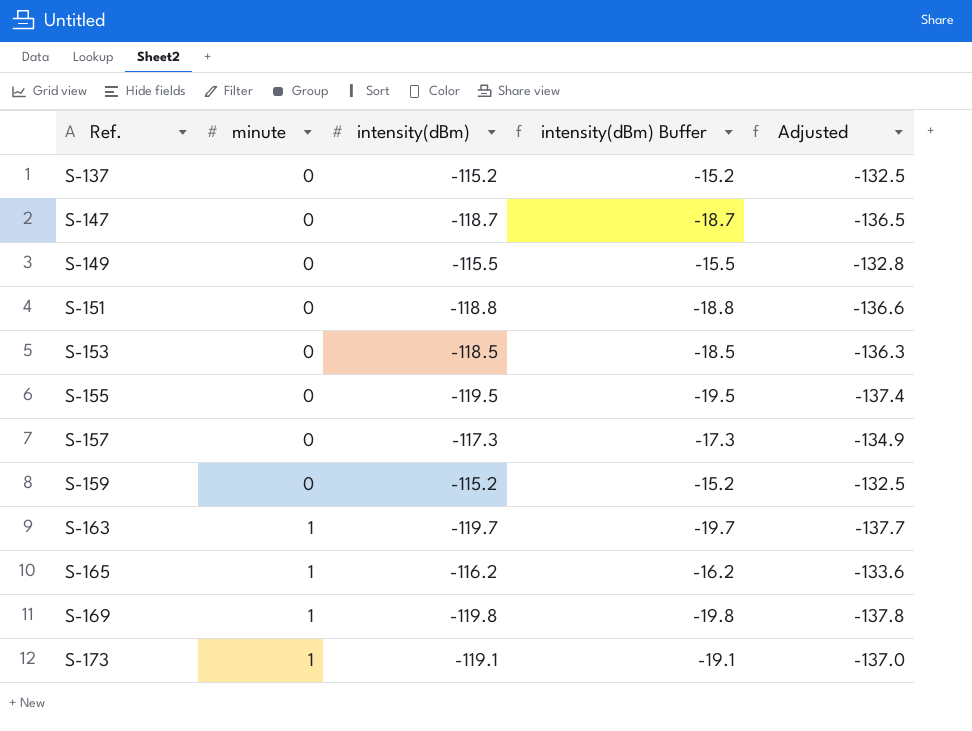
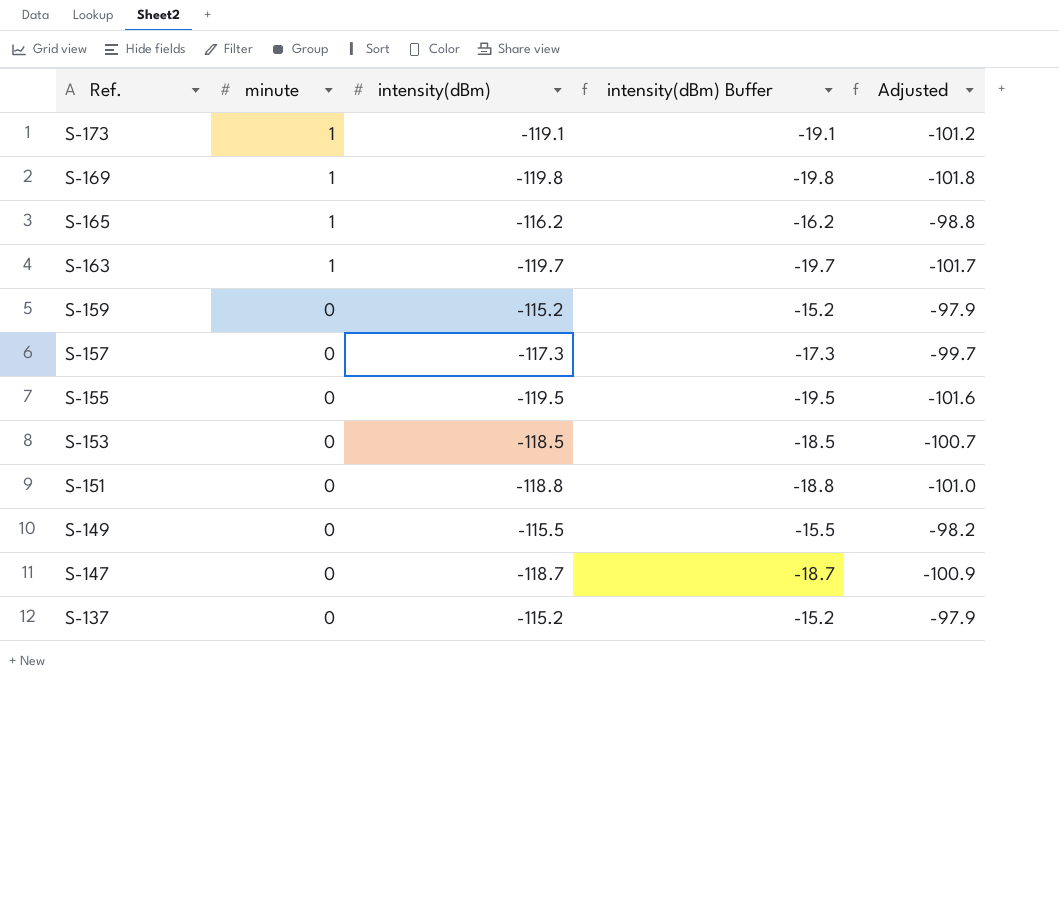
row order: Ref. ascending -> Ref. descending
column Adjusted | formula: [intensity(dBm)] * 1.15 -> [intensity(dBm)] * 0.85

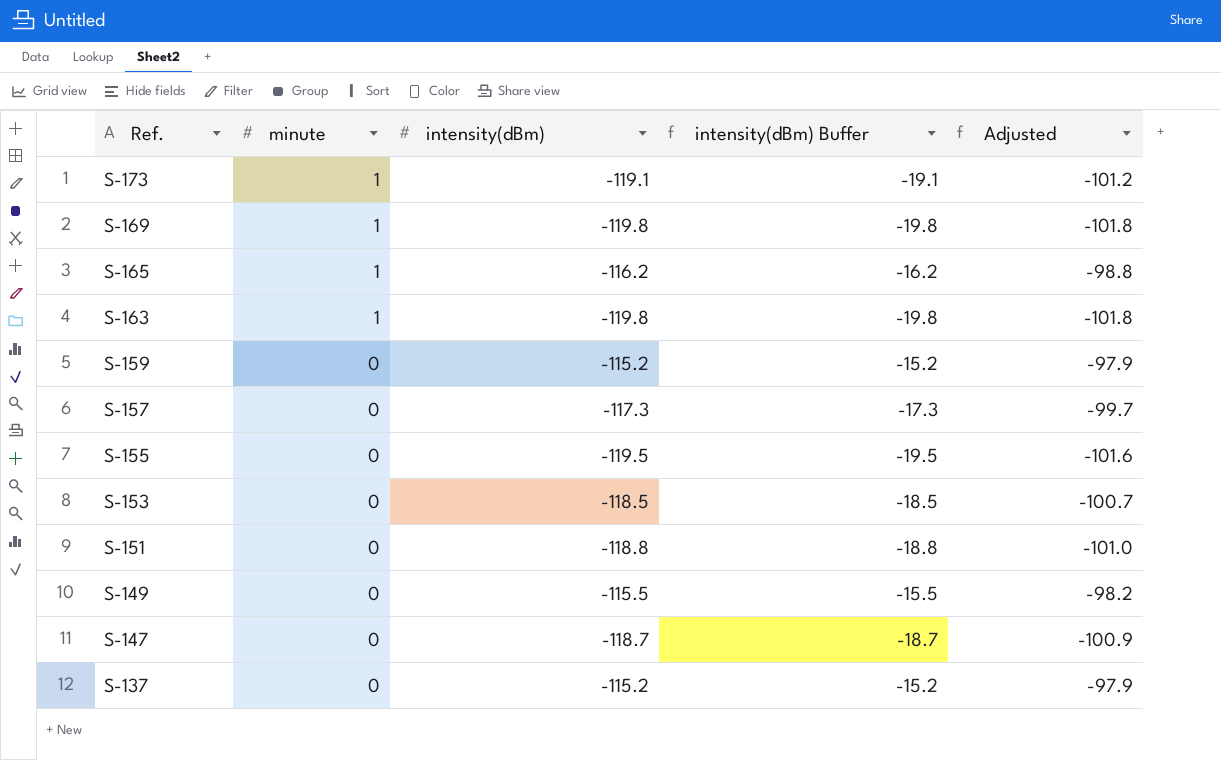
S-163 | intensity(dBm): -119.7 -> -119.8
S-163 | intensity(dBm) Buffer: -19.7 -> -19.8
S-163 | Adjusted: -101.7 -> -101.8

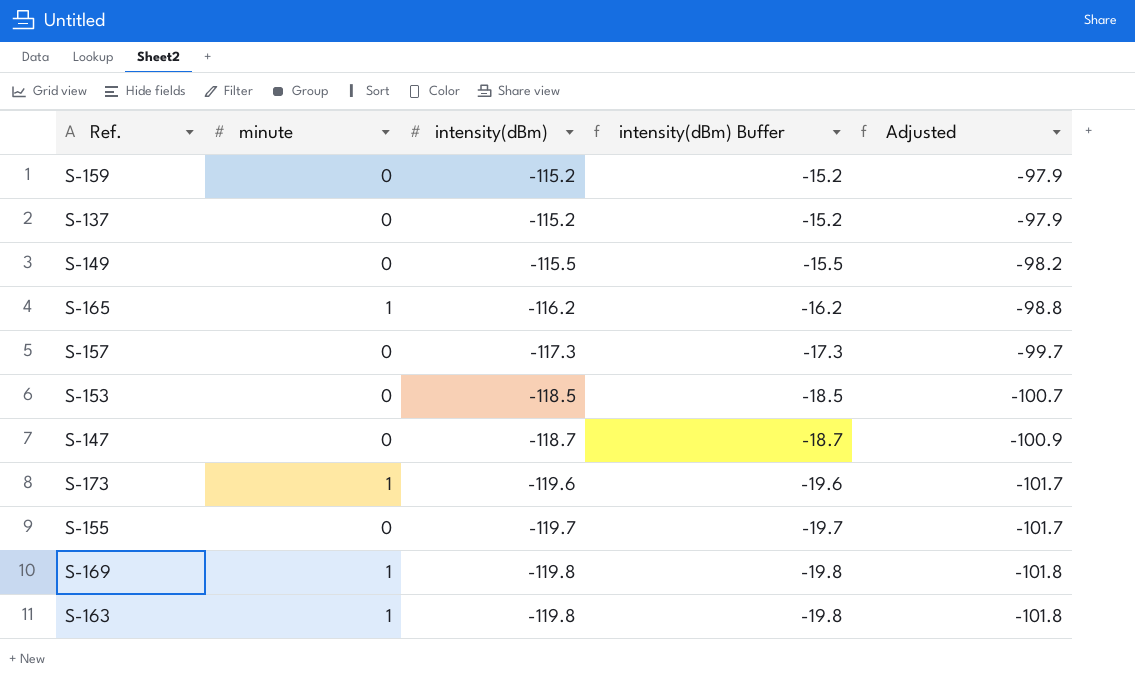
row order: Ref. descending -> intensity(dBm) descending
row S-151: 0 | -118.8 | -18.8 | -101.0 -> none
S-173 | intensity(dBm): -119.1 -> -119.6
S-173 | intensity(dBm) Buffer: -19.1 -> -19.6
S-173 | Adjusted: -101.2 -> -101.7
S-155 | intensity(dBm): -119.5 -> -119.7
S-155 | intensity(dBm) Buffer: -19.5 -> -19.7
S-155 | Adjusted: -101.6 -> -101.7

